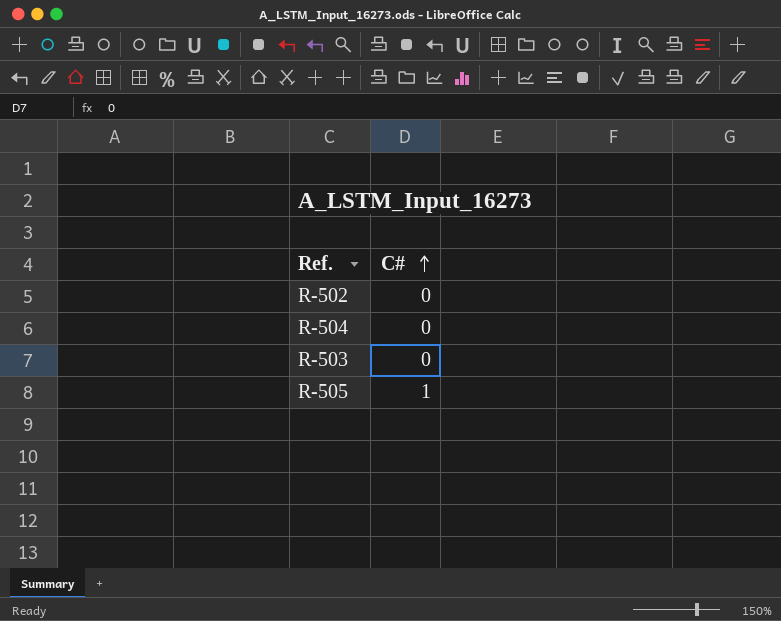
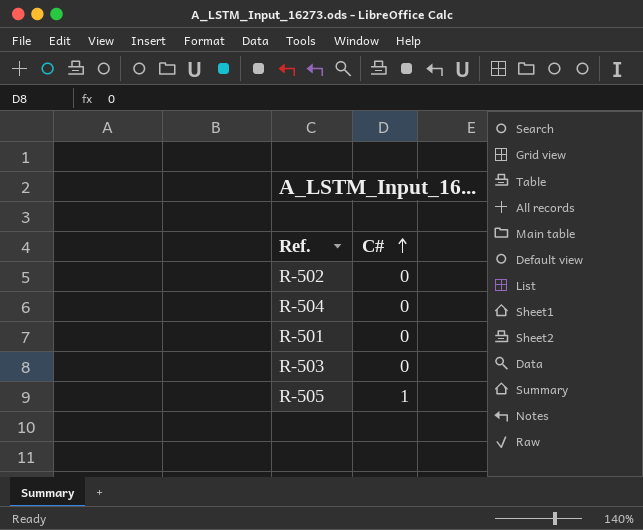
row R-501: none -> 0

